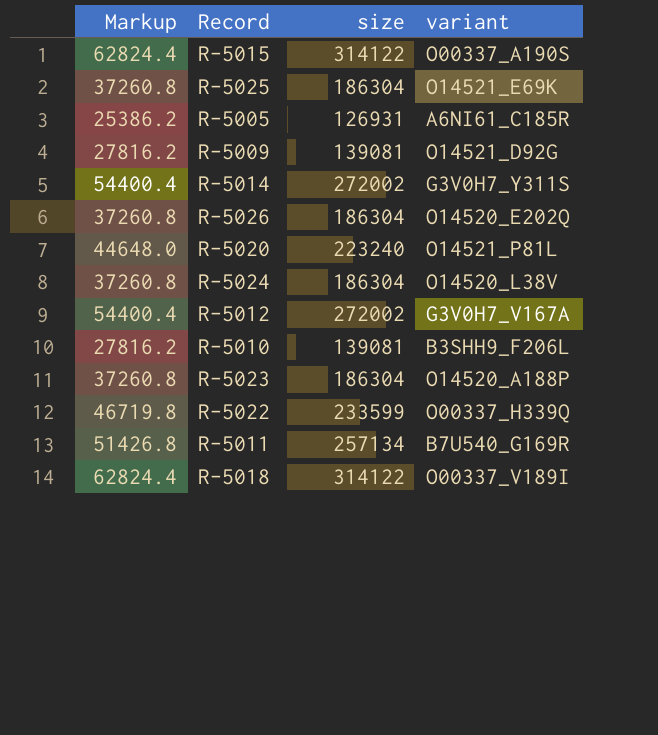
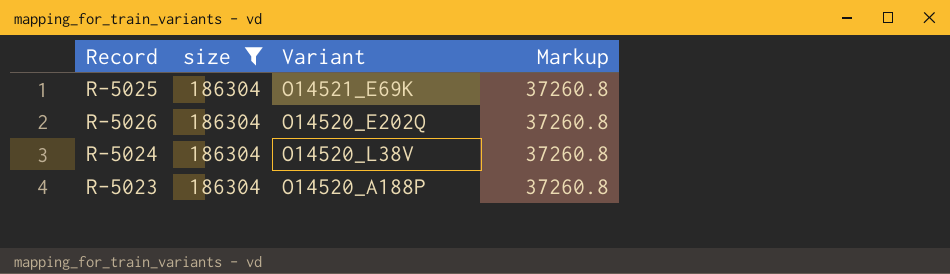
filter: none -> size = 186304
column name: variant -> Variant
column Markup | position: 1 -> 4

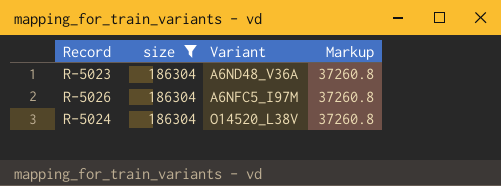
row order: none -> Variant ascending
row R-5025: 186304 | O14521_E69K | 37260.8 -> none
R-5023 | Variant: O14520_A188P -> A6ND48_V36A
R-5026 | Variant: O14520_E202Q -> A6NFC5_I97M

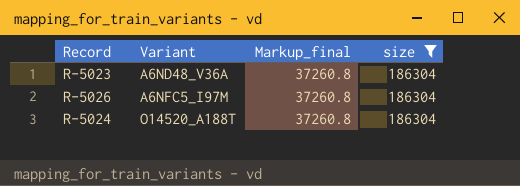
column name: Markup -> Markup_final
column size | position: 2 -> 4
R-5024 | Variant: O14520_L38V -> O14520_A188T

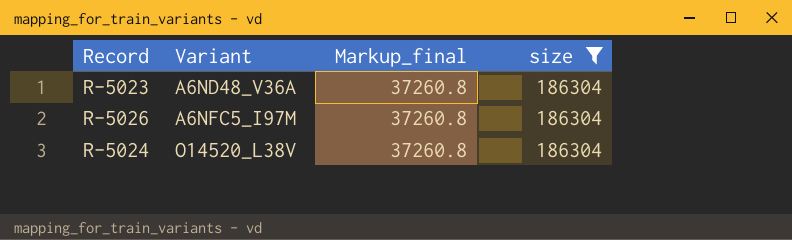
R-5024 | Variant: O14520_A188T -> O14520_L38V

